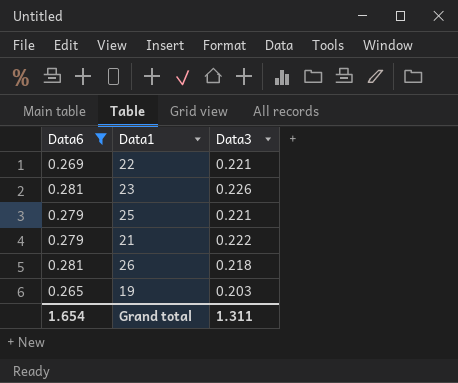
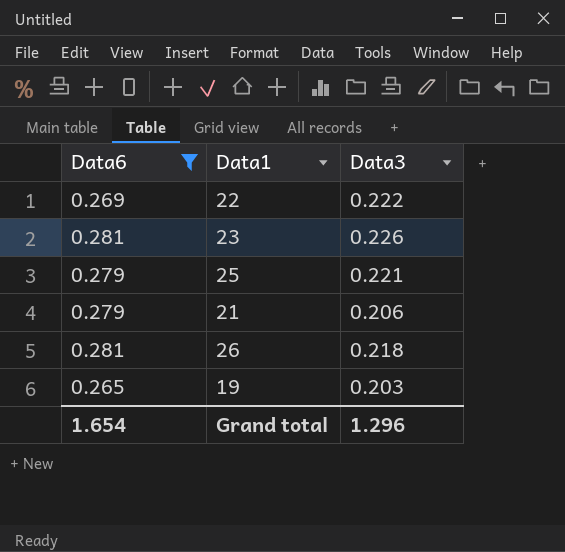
22 | Data3: 0.221 -> 0.222
21 | Data3: 0.222 -> 0.206
Grand total | Data3: 1.311 -> 1.296

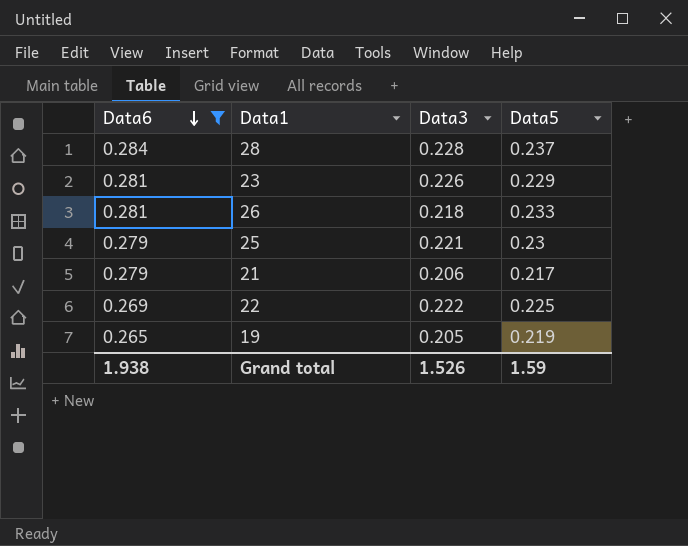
row order: none -> Data6 descending
column Data5 | position: none -> 4
row 28: none -> 0.284 | 0.228 | 0.237
19 | Data3: 0.203 -> 0.205
Grand total | Data6: 1.654 -> 1.938
Grand total | Data3: 1.296 -> 1.526

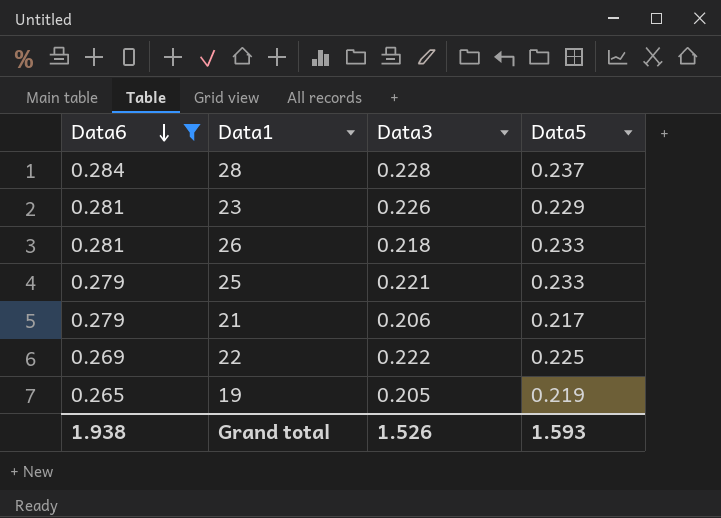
25 | Data5: 0.23 -> 0.233
Grand total | Data5: 1.59 -> 1.593

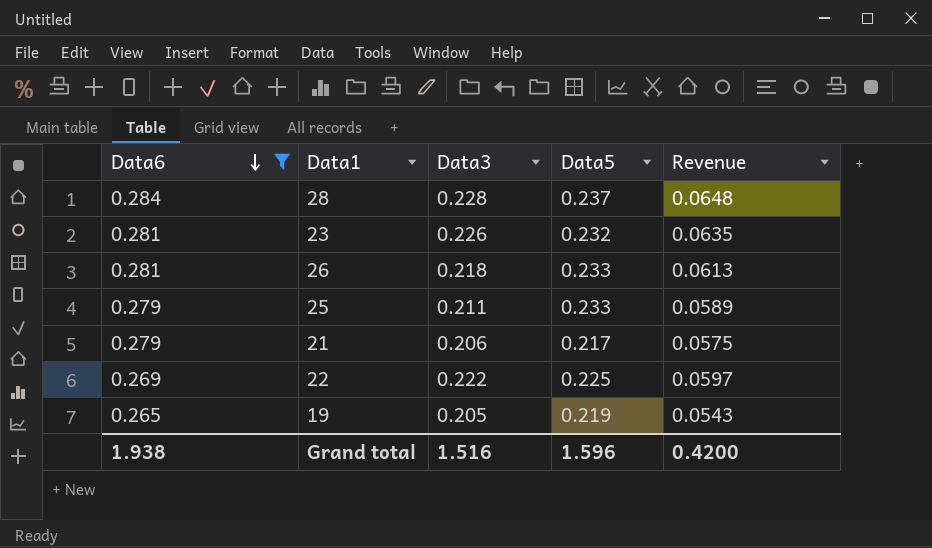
column Revenue | formula: none -> [Data6] * [Data3]
23 | Data5: 0.229 -> 0.232
25 | Data3: 0.221 -> 0.211
Grand total | Data3: 1.526 -> 1.516
Grand total | Data5: 1.593 -> 1.596

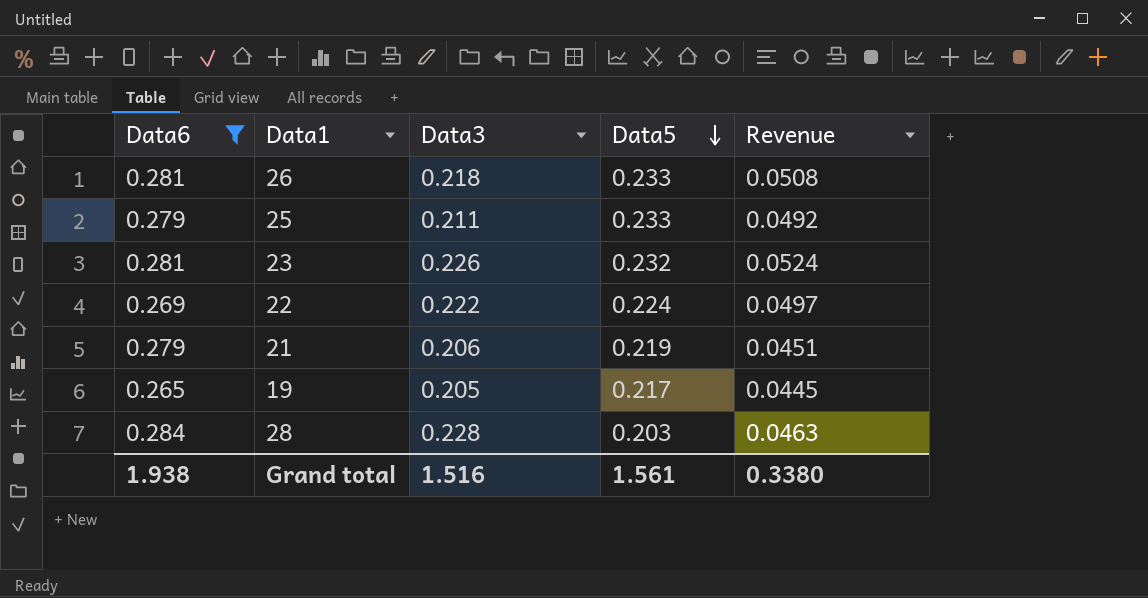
row order: Data6 descending -> Data5 descending
column Revenue | formula: [Data6] * [Data3] -> [Data3] * [Data5]
22 | Data5: 0.225 -> 0.224
21 | Data5: 0.217 -> 0.219
19 | Data5: 0.219 -> 0.217
28 | Data5: 0.237 -> 0.203
Grand total | Data5: 1.596 -> 1.561
Grand total | Revenue: 0.4200 -> 0.3380

